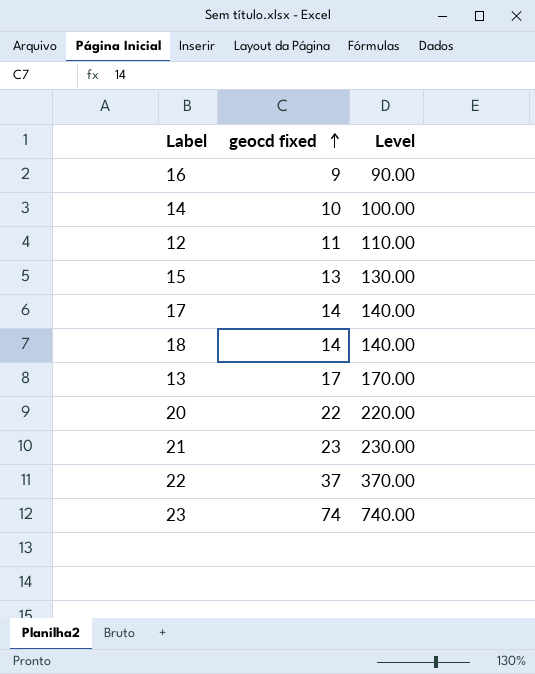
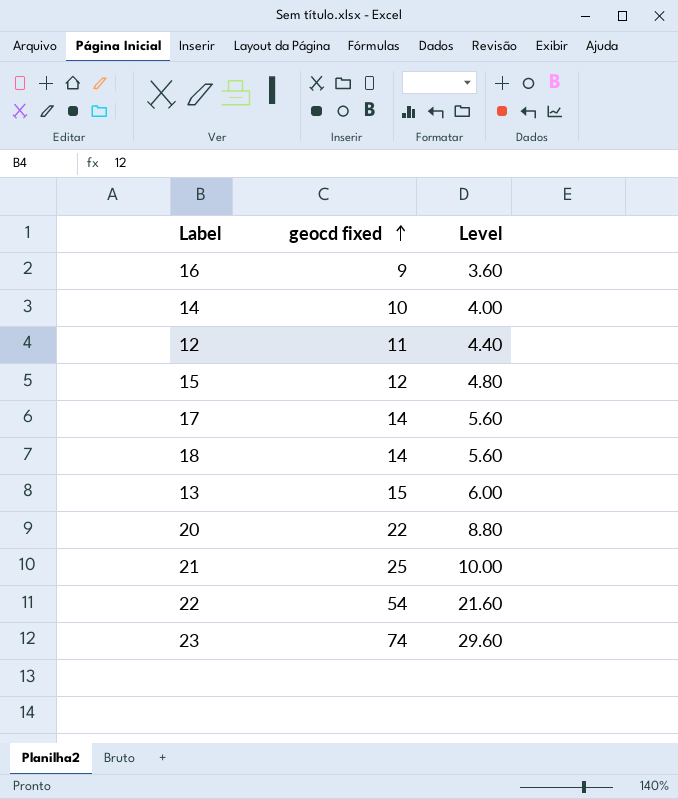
column Level | formula: [geocd fixed] * 10 -> [geocd fixed] * 0.4
15 | geocd fixed: 13 -> 12
13 | geocd fixed: 17 -> 15
21 | geocd fixed: 23 -> 25
22 | geocd fixed: 37 -> 54

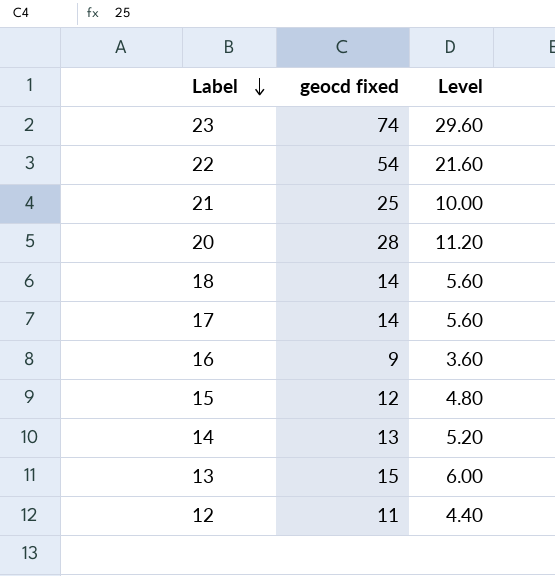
row order: geocd fixed ascending -> Label descending
20 | geocd fixed: 22 -> 28
20 | Level: 8.80 -> 11.20
14 | geocd fixed: 10 -> 13
14 | Level: 4.00 -> 5.20

